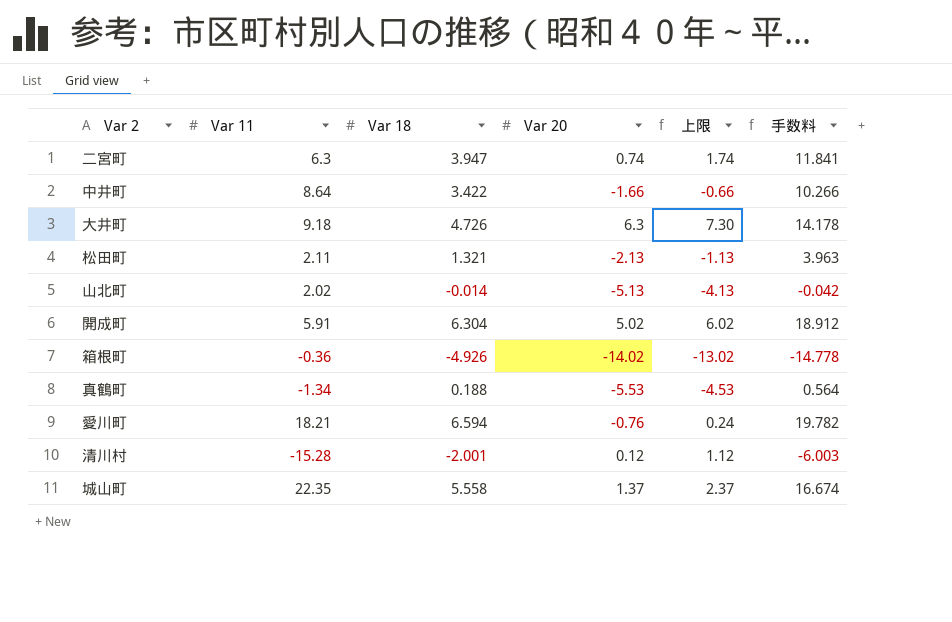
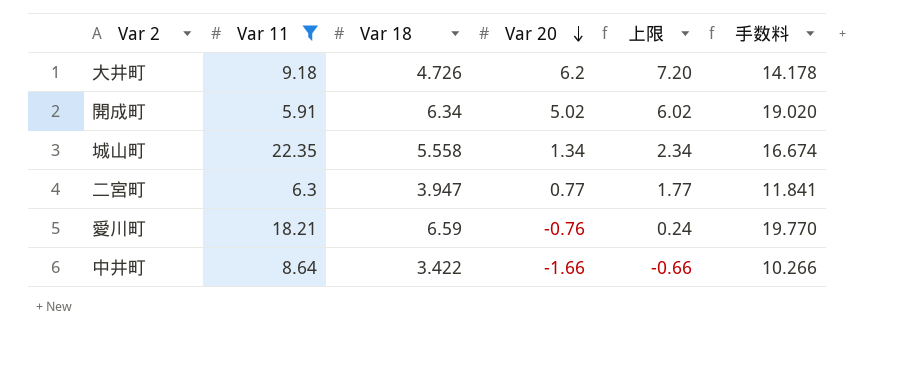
filter: none -> Var 11 >= 5.91
row order: none -> Var 20 descending
大井町 | Var 20: 6.3 -> 6.2
大井町 | 上限: 7.30 -> 7.20
開成町 | Var 18: 6.304 -> 6.34
開成町 | 手数料: 18.912 -> 19.020
城山町 | Var 20: 1.37 -> 1.34
城山町 | 上限: 2.37 -> 2.34
二宮町 | Var 20: 0.74 -> 0.77
二宮町 | 上限: 1.74 -> 1.77
愛川町 | Var 18: 6.594 -> 6.59
愛川町 | 手数料: 19.782 -> 19.770

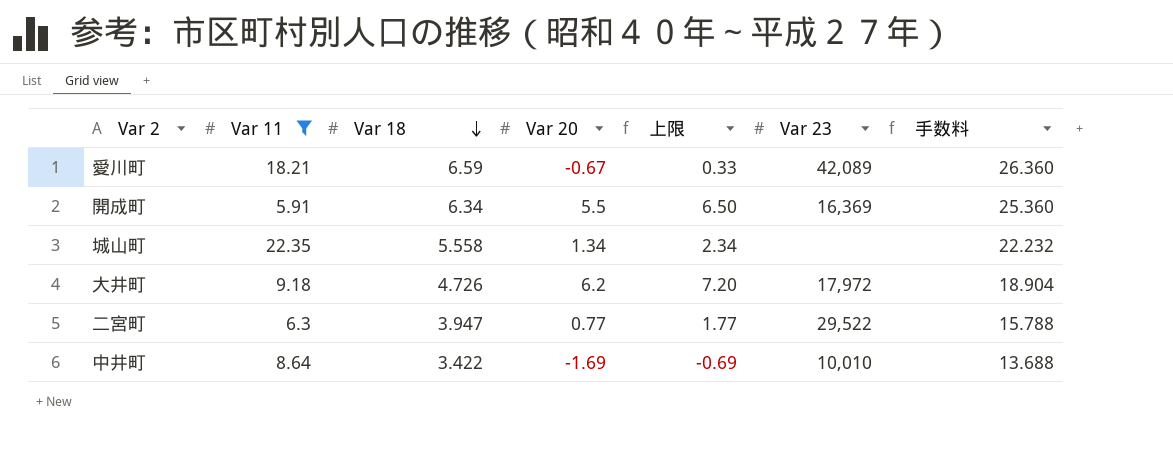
row order: Var 20 descending -> Var 18 descending
column Var 23 | position: none -> 6
column 手数料 | formula: [Var 18] * 3 -> [Var 18] * 4
愛川町 | Var 20: -0.76 -> -0.67
愛川町 | 上限: 0.24 -> 0.33
開成町 | Var 20: 5.02 -> 5.5
開成町 | 上限: 6.02 -> 6.50
中井町 | Var 20: -1.66 -> -1.69
中井町 | 上限: -0.66 -> -0.69

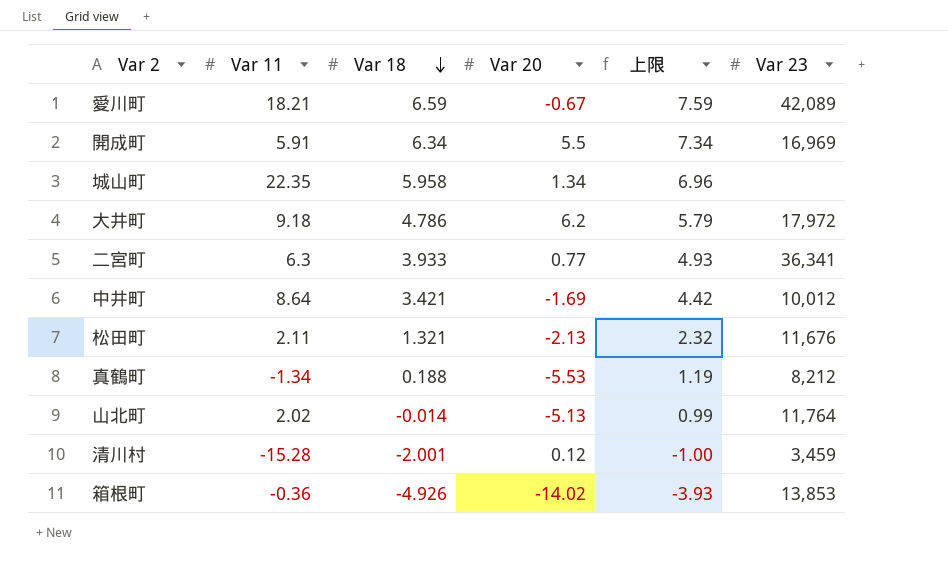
filter: Var 11 >= 5.91 -> none
column 手数料 | formula: [Var 18] * 4 -> none
column 上限 | formula: [Var 20] + 1 -> [Var 18] + 1
開成町 | Var 23: 16,369 -> 16,969
城山町 | Var 18: 5.558 -> 5.958
大井町 | Var 18: 4.726 -> 4.786
二宮町 | Var 18: 3.947 -> 3.933
二宮町 | Var 23: 29,522 -> 36,341
中井町 | Var 18: 3.422 -> 3.421
中井町 | Var 23: 10,010 -> 10,012

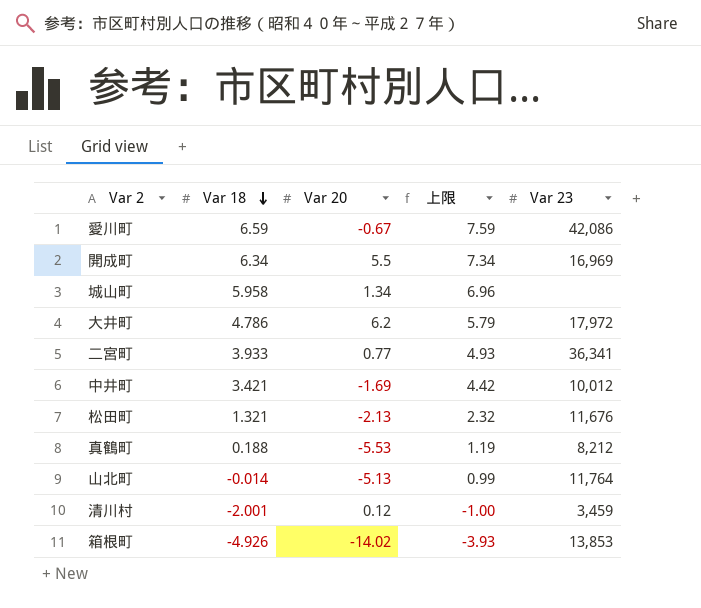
column Var 11 | position: 2 -> none
愛川町 | Var 23: 42,089 -> 42,086

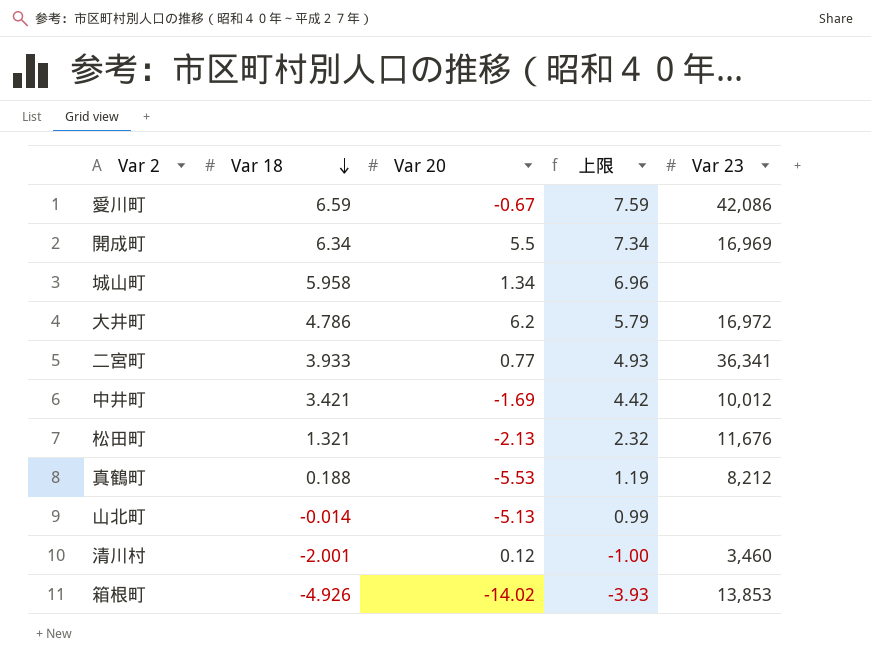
大井町 | Var 23: 17,972 -> 16,972
山北町 | Var 23: 11,764 -> none
清川村 | Var 23: 3,459 -> 3,460

